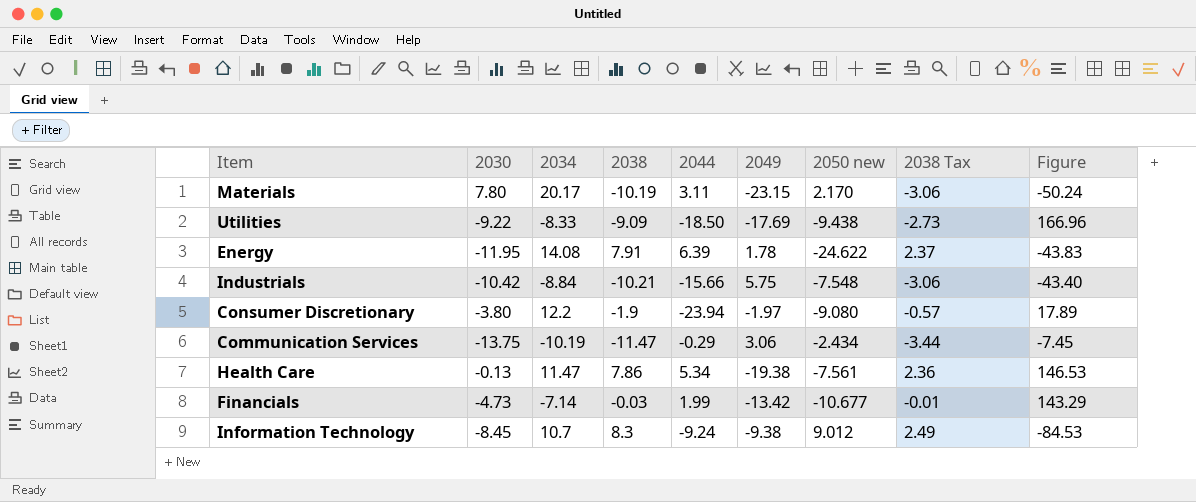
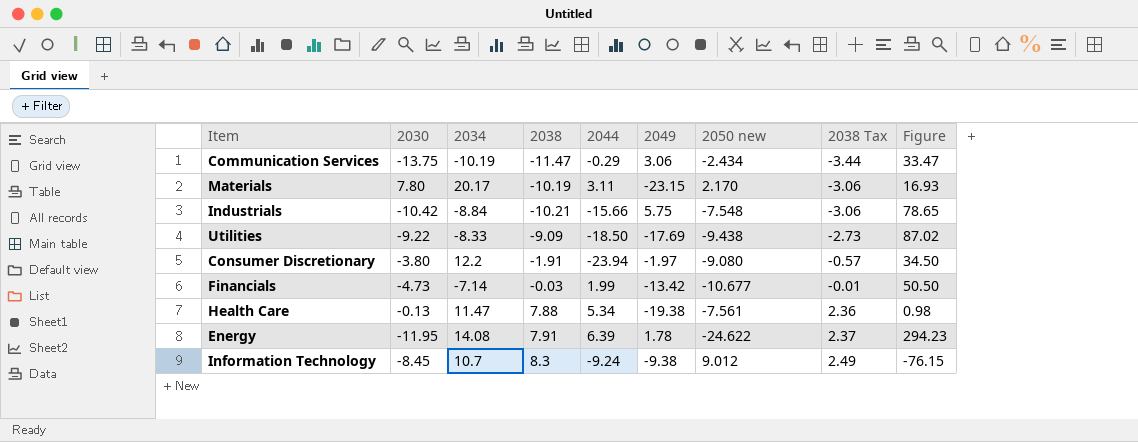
row order: none -> 2038 Tax ascending
column Figure | formula: [2049] * [2050 new] -> [2030] * [2050 new]
Consumer Discretionary | 2038: -1.9 -> -1.91
Health Care | 2038: 7.86 -> 7.88

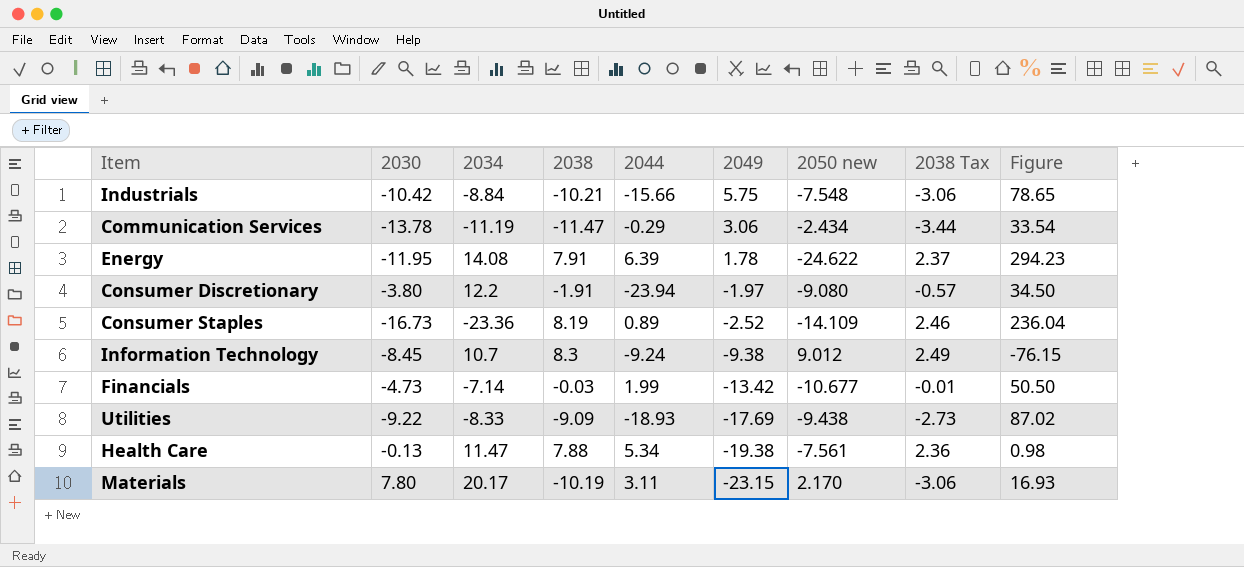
row order: 2038 Tax ascending -> 2049 descending
Communication Services | 2030: -13.75 -> -13.78
Communication Services | 2034: -10.19 -> -11.19
Communication Services | Figure: 33.47 -> 33.54
row Consumer Staples: none -> -16.73 | -23.36 | 8.19 | 0.89 | -2.52 | -14.109 | 2.46 | 236.04
Utilities | 2044: -18.50 -> -18.93

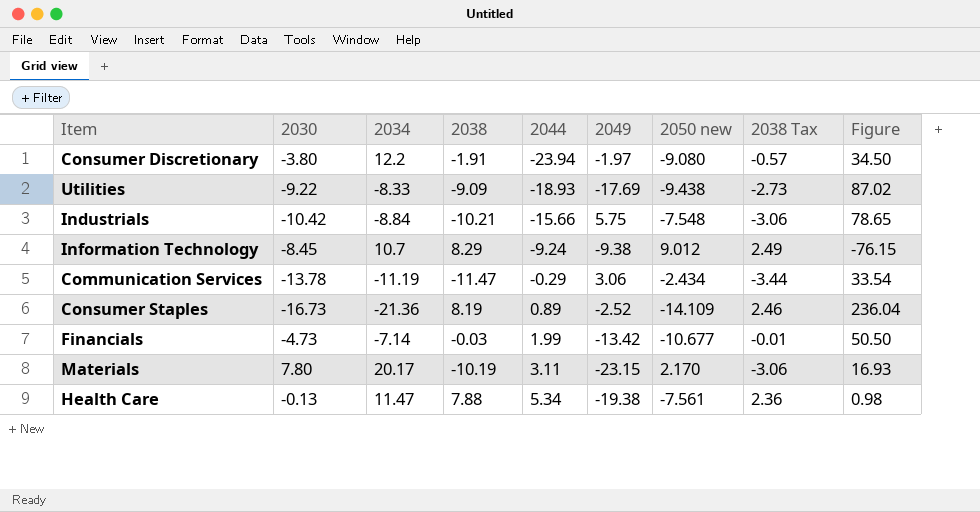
row order: 2049 descending -> 2044 ascending
row Energy: -11.95 | 14.08 | 7.91 | 6.39 | 1.78 | -24.622 | 2.37 | 294.23 -> none
Information Technology | 2038: 8.3 -> 8.29
Consumer Staples | 2034: -23.36 -> -21.36

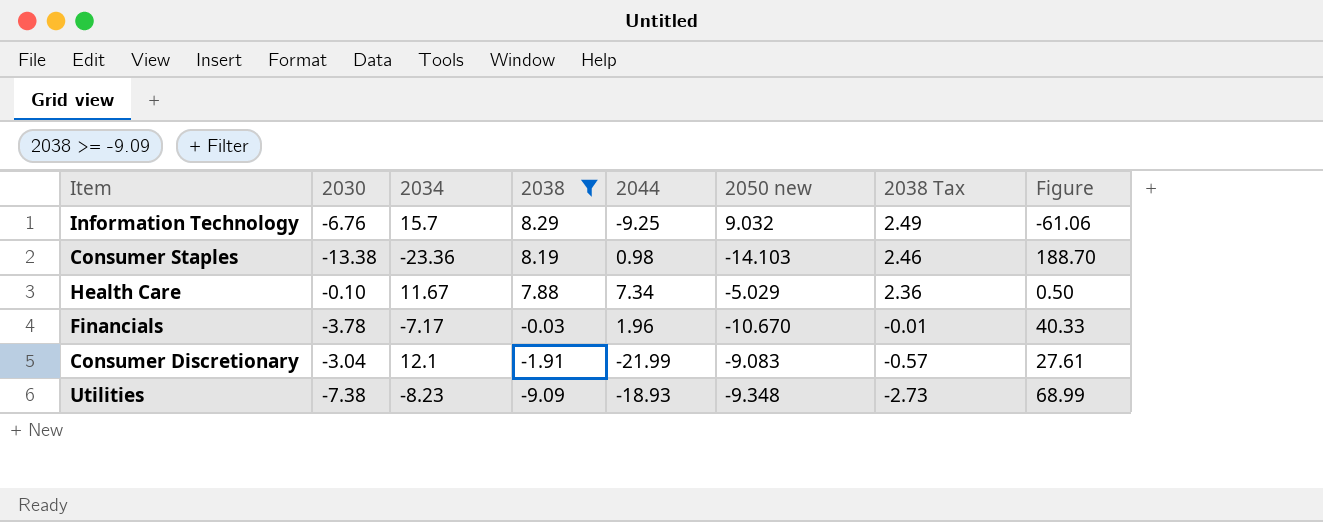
filter: none -> 2038 >= -9.09
row order: 2044 ascending -> 2038 descending
column 2049 | position: 6 -> none
Information Technology | 2030: -8.45 -> -6.76
Information Technology | 2034: 10.7 -> 15.7
Information Technology | 2044: -9.24 -> -9.25
Information Technology | 2050 new: 9.012 -> 9.032
Information Technology | Figure: -76.15 -> -61.06
Consumer Staples | 2030: -16.73 -> -13.38
Consumer Staples | 2034: -21.36 -> -23.36
Consumer Staples | 2044: 0.89 -> 0.98
Consumer Staples | 2050 new: -14.109 -> -14.103
Consumer Staples | Figure: 236.04 -> 188.70
Health Care | 2030: -0.13 -> -0.10
Health Care | 2034: 11.47 -> 11.67
Health Care | 2044: 5.34 -> 7.34
Health Care | 2050 new: -7.561 -> -5.029
Health Care | Figure: 0.98 -> 0.50
Financials | 2030: -4.73 -> -3.78
Financials | 2034: -7.14 -> -7.17
Financials | 2044: 1.99 -> 1.96
Financials | 2050 new: -10.677 -> -10.670
Financials | Figure: 50.50 -> 40.33
Consumer Discretionary | 2030: -3.80 -> -3.04
Consumer Discretionary | 2034: 12.2 -> 12.1
Consumer Discretionary | 2044: -23.94 -> -21.99
Consumer Discretionary | 2050 new: -9.080 -> -9.083
Consumer Discretionary | Figure: 34.50 -> 27.61
Utilities | 2030: -9.22 -> -7.38
Utilities | 2034: -8.33 -> -8.23
Utilities | 2050 new: -9.438 -> -9.348
Utilities | Figure: 87.02 -> 68.99

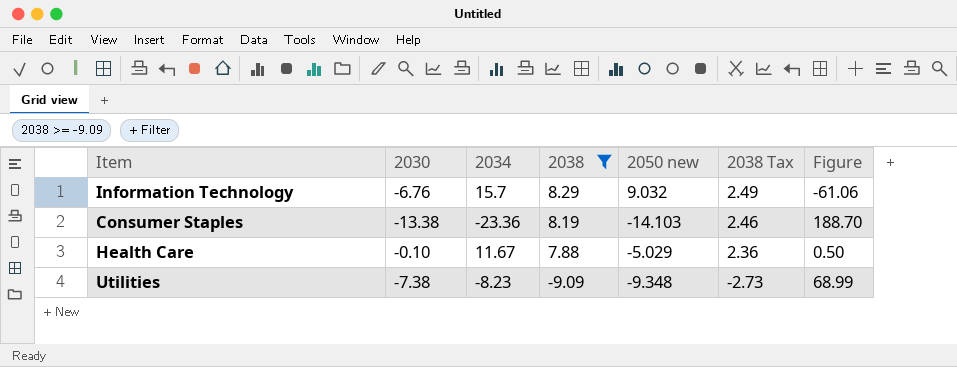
column 2044 | position: 5 -> none
row Financials: -3.78 | -7.17 | -0.03 | 1.96 | -10.670 | -0.01 | 40.33 -> none
row Consumer Discretionary: -3.04 | 12.1 | -1.91 | -21.99 | -9.083 | -0.57 | 27.61 -> none

